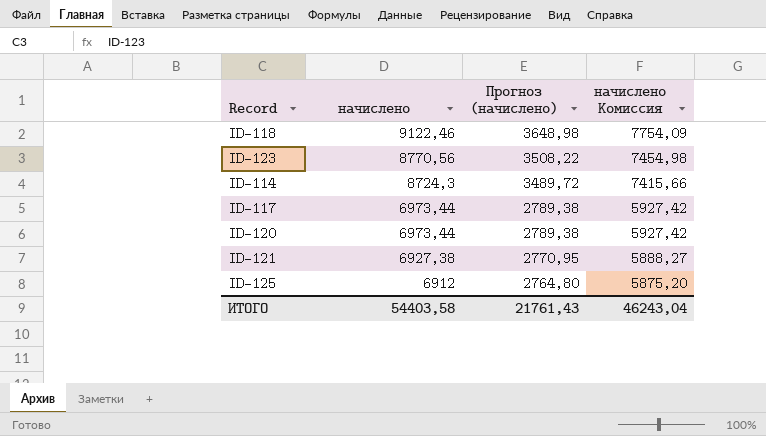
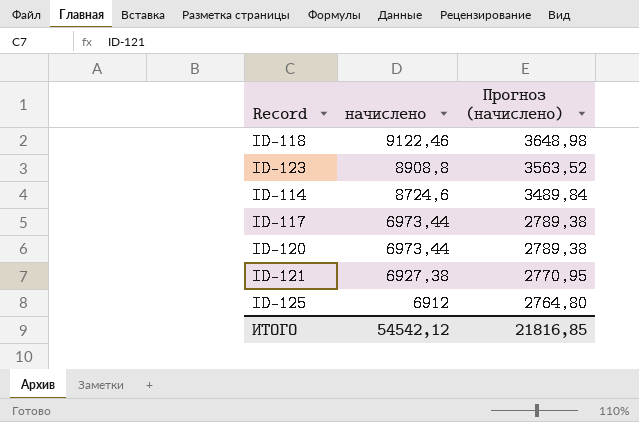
column начислено Комиссия | formula: [начислено] * 0,85 -> none
ID-123 | начислено: 8770,56 -> 8908,8
ID-123 | Прогноз (начислено): 3508,22 -> 3563,52
ID-114 | начислено: 8724,3 -> 8724,6
ID-114 | Прогноз (начислено): 3489,72 -> 3489,84
ИТОГО | начислено: 54403,58 -> 54542,12
ИТОГО | Прогноз (начислено): 21761,43 -> 21816,85

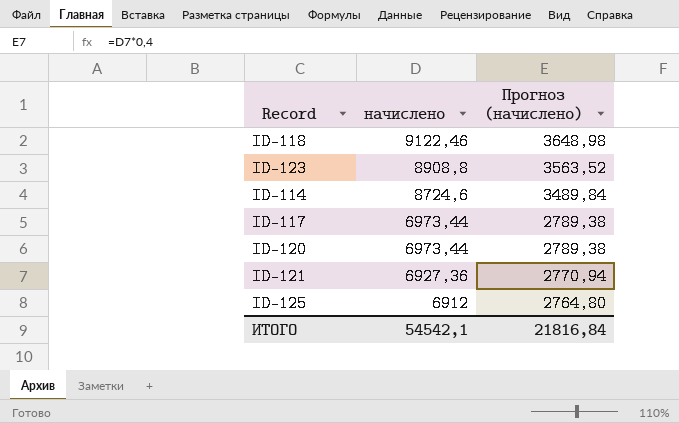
ID-121 | начислено: 6927,38 -> 6927,36
ID-121 | Прогноз (начислено): 2770,95 -> 2770,94
ИТОГО | начислено: 54542,12 -> 54542,1
ИТОГО | Прогноз (начислено): 21816,85 -> 21816,84

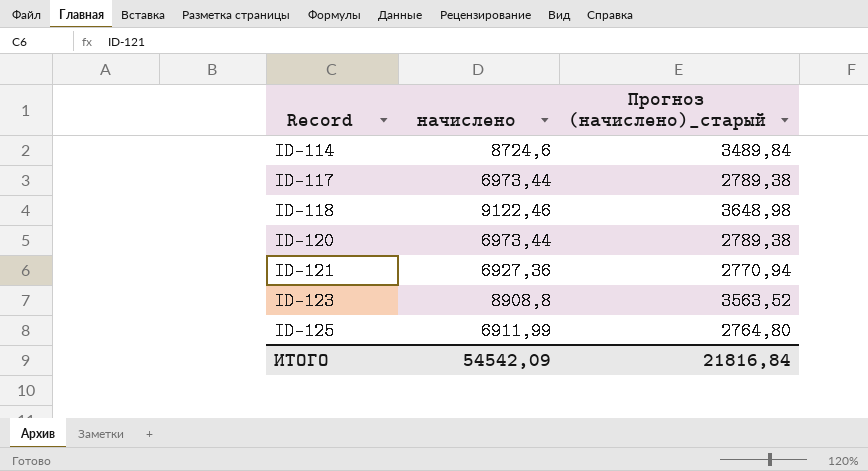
row order: начислено descending -> Record ascending
column name: Прогноз (начислено) -> Прогноз (начислено)_старый
ID-125 | начислено: 6912 -> 6911,99
ИТОГО | начислено: 54542,1 -> 54542,09

